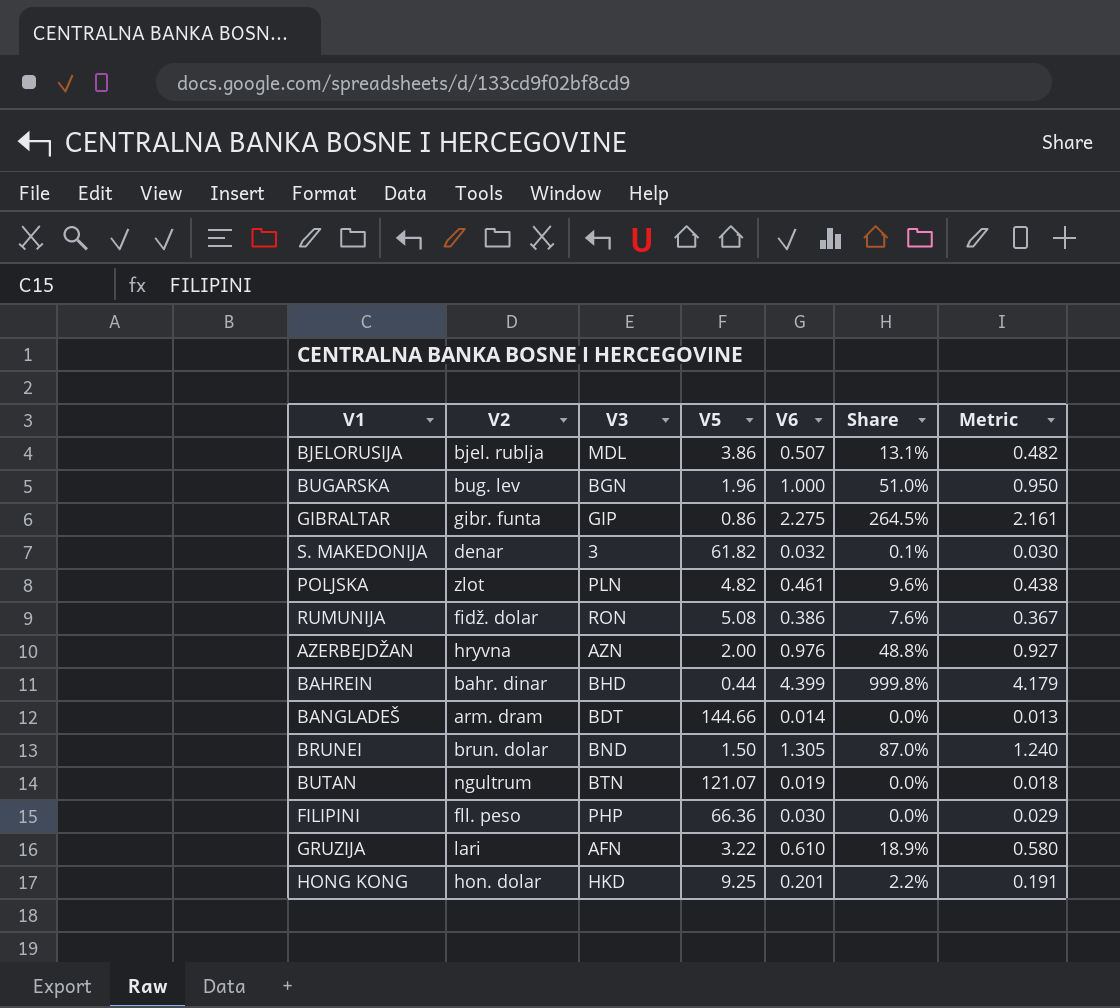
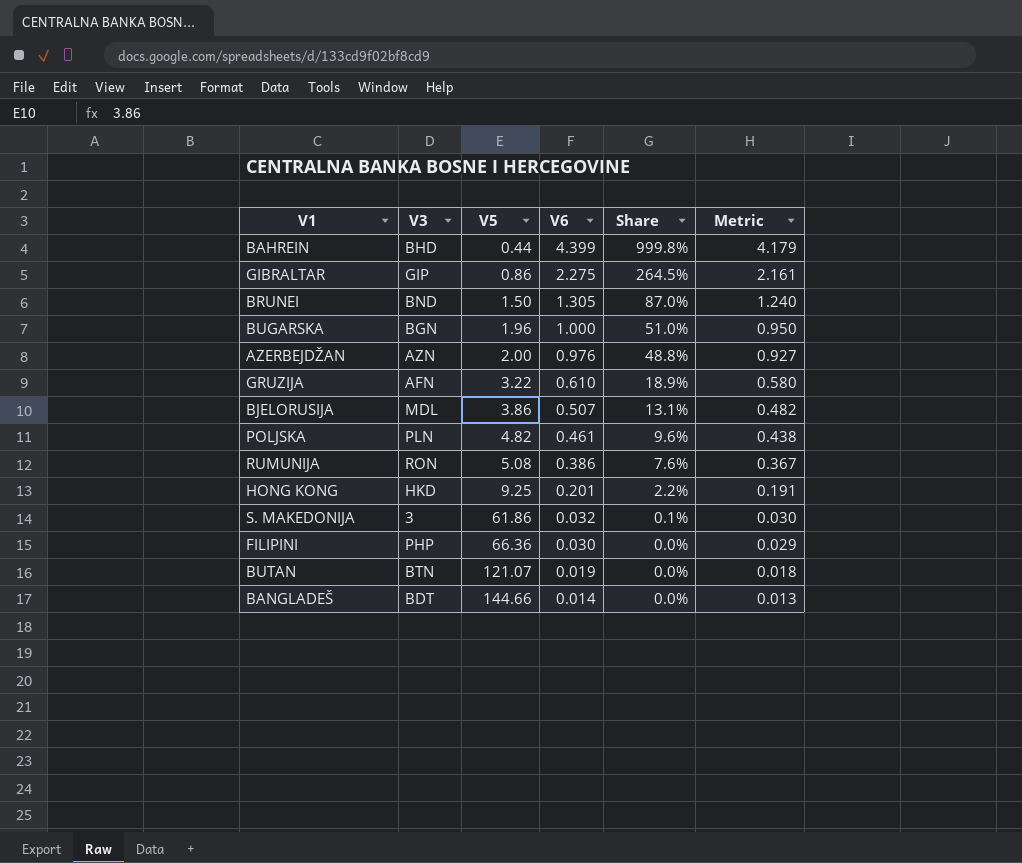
row order: none -> V5 ascending
column V2 | position: 2 -> none
S. MAKEDONIJA | V5: 61.82 -> 61.86

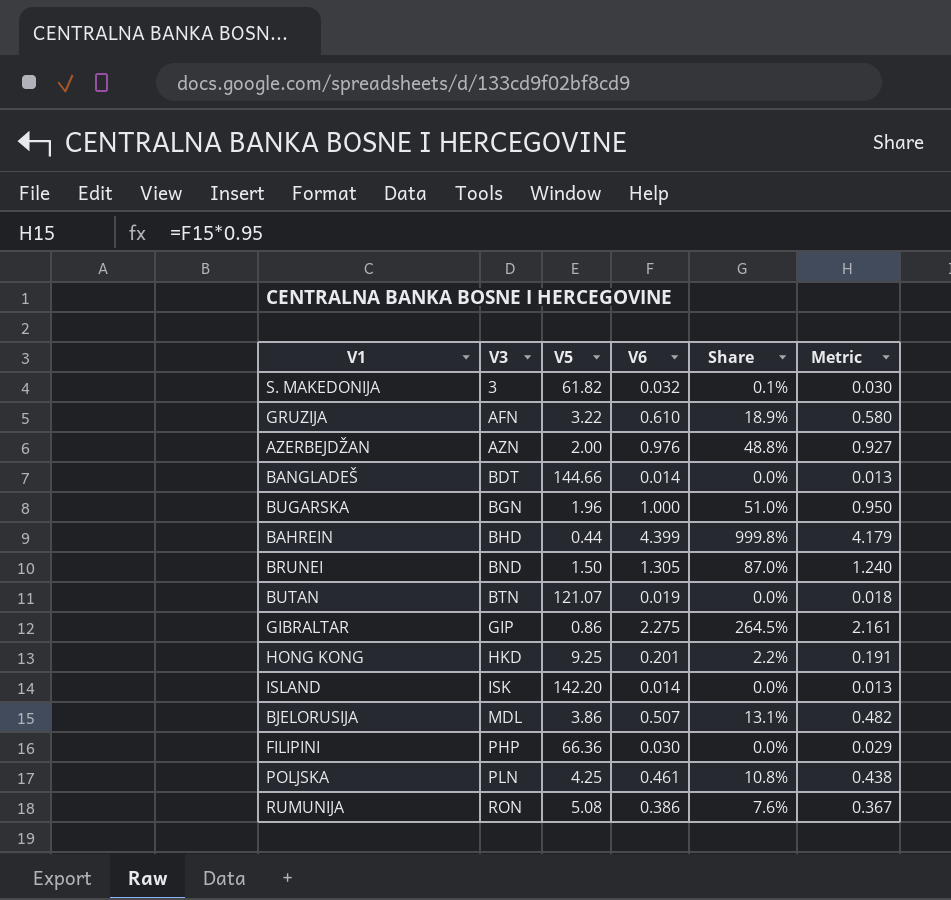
row order: V5 ascending -> V3 ascending
S. MAKEDONIJA | V5: 61.86 -> 61.82
row ISLAND: none -> ISK | 142.20 | 0.014 | 0.0% | 0.013
POLJSKA | V5: 4.82 -> 4.25
POLJSKA | Share: 9.6% -> 10.8%

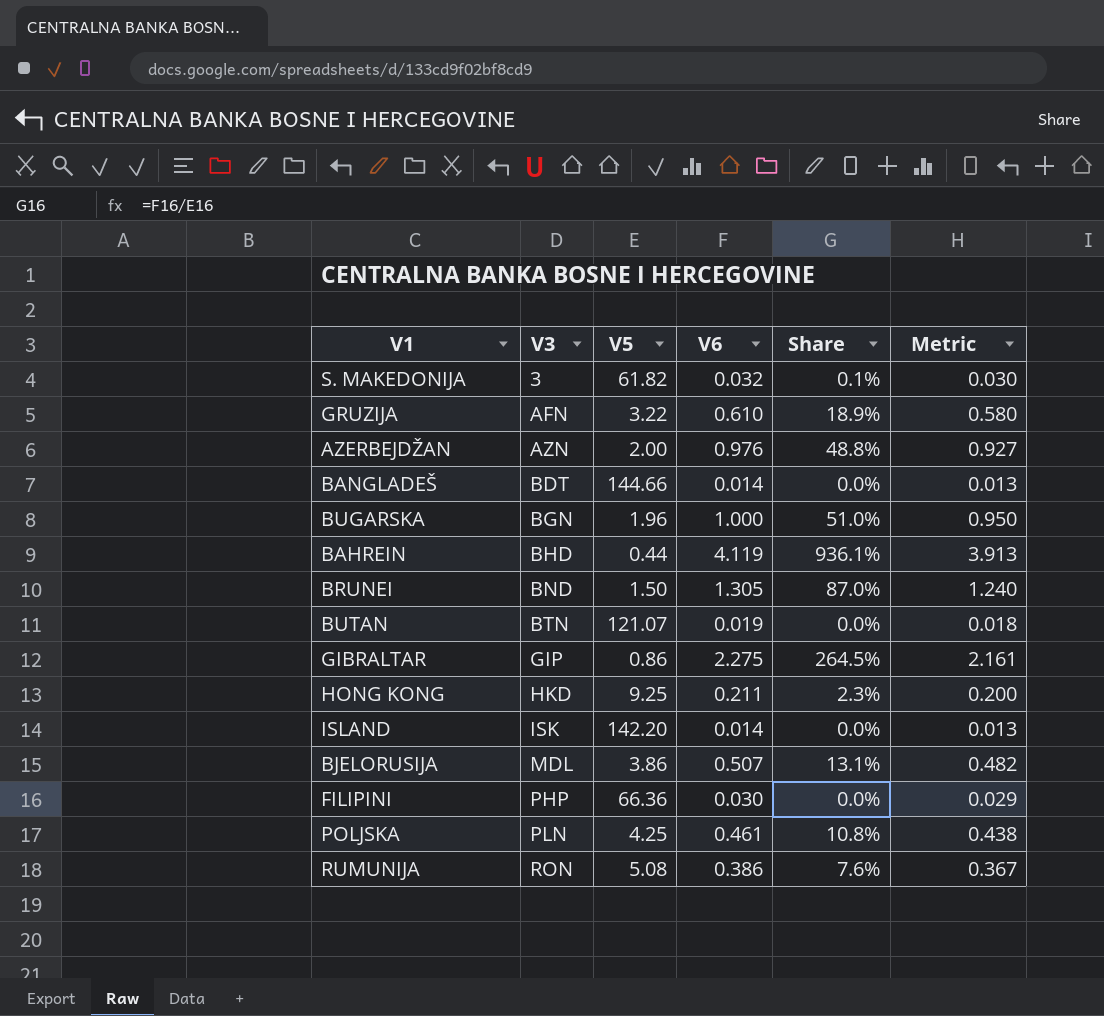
BAHREIN | V6: 4.399 -> 4.119
BAHREIN | Share: 999.8% -> 936.1%
BAHREIN | Metric: 4.179 -> 3.913
HONG KONG | V6: 0.201 -> 0.211
HONG KONG | Share: 2.2% -> 2.3%
HONG KONG | Metric: 0.191 -> 0.200

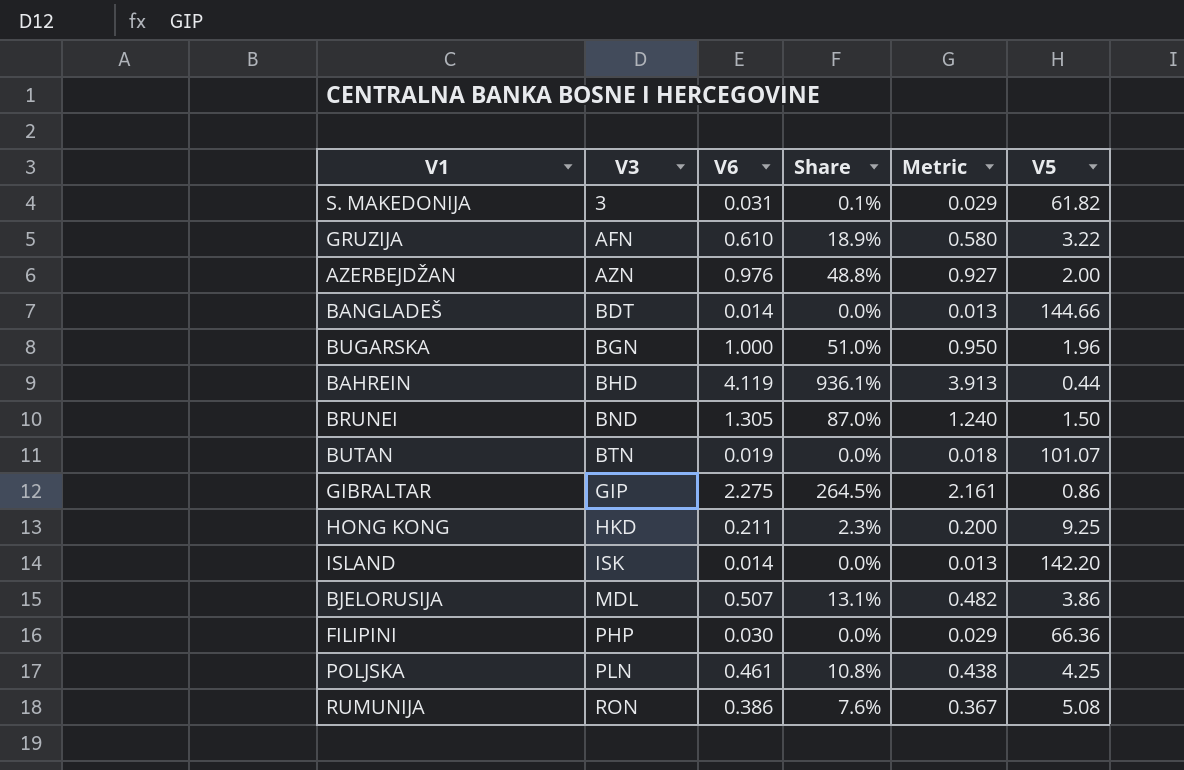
column V5 | position: 3 -> 6
S. MAKEDONIJA | V6: 0.032 -> 0.031
S. MAKEDONIJA | Metric: 0.030 -> 0.029
BUTAN | V5: 121.07 -> 101.07

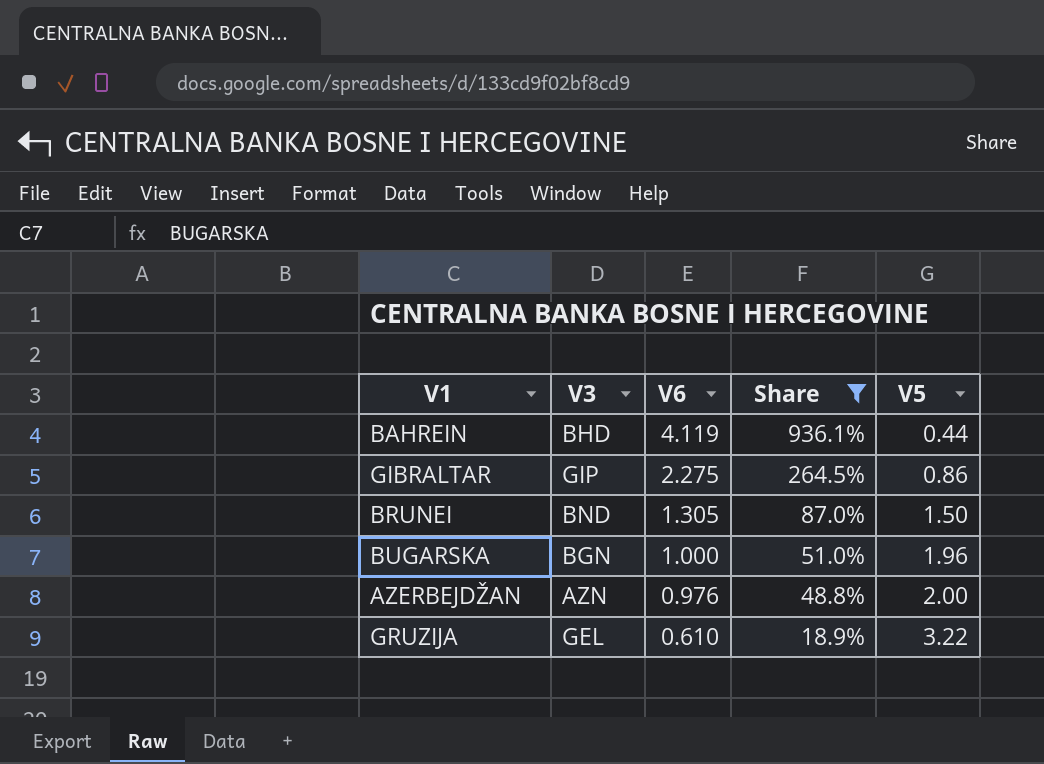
filter: none -> Share >= 18.9%
row order: V3 ascending -> V6 descending
column Metric | formula: [V6] * 0.95 -> none
GRUZIJA | V3: AFN -> GEL

